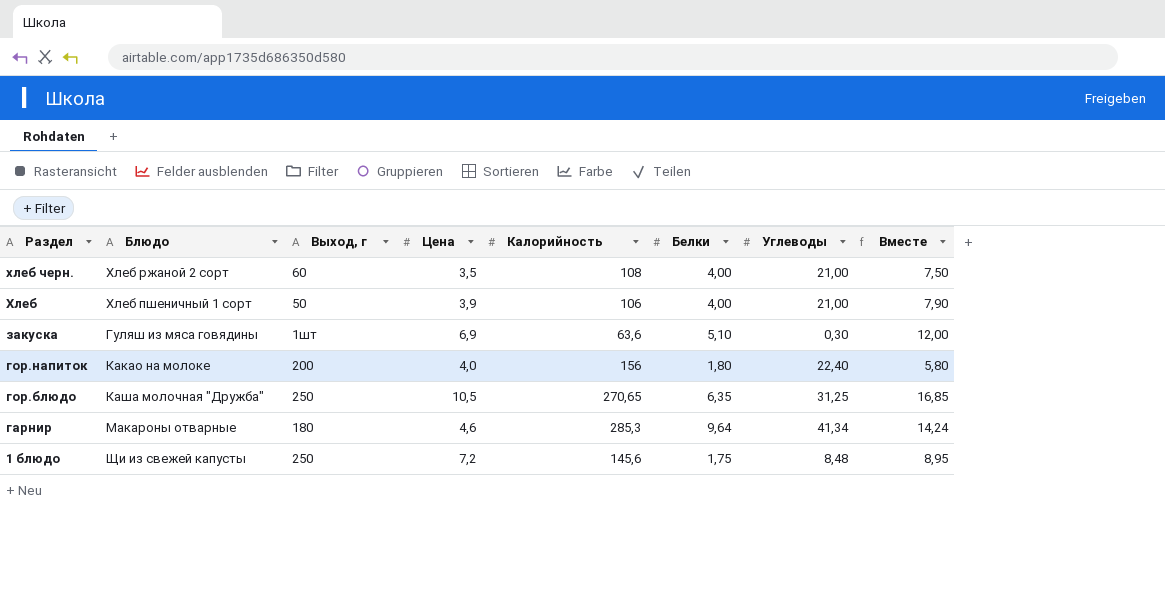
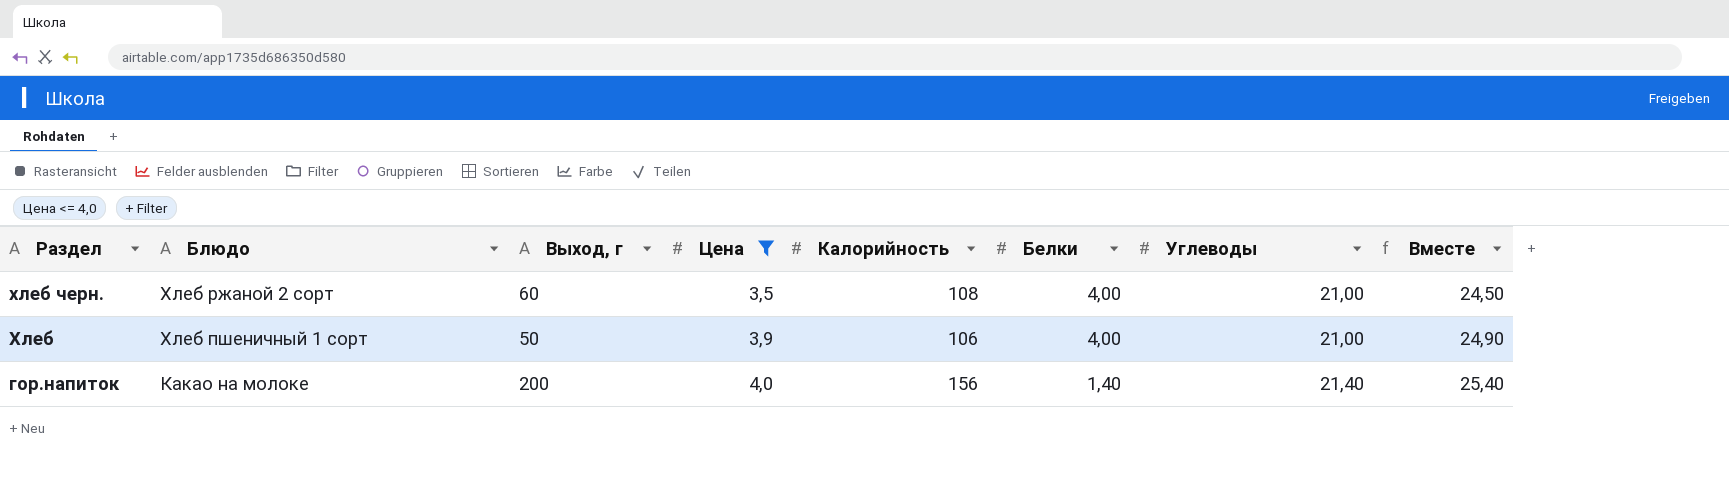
filter: none -> Цена <= 4,0
column Вместе | formula: [Цена] + [Белки] -> [Цена] + [Углеводы]
гор.напиток | Белки: 1,80 -> 1,40
гор.напиток | Углеводы: 22,40 -> 21,40

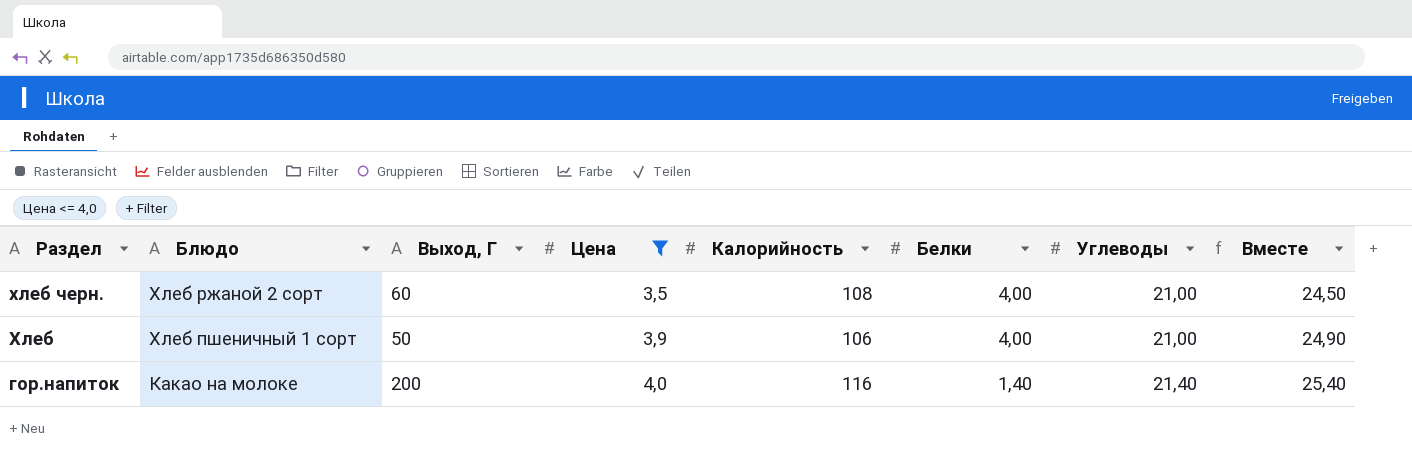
column name: Выход, г -> Выход, Г
гор.напиток | Калорийность: 156 -> 116

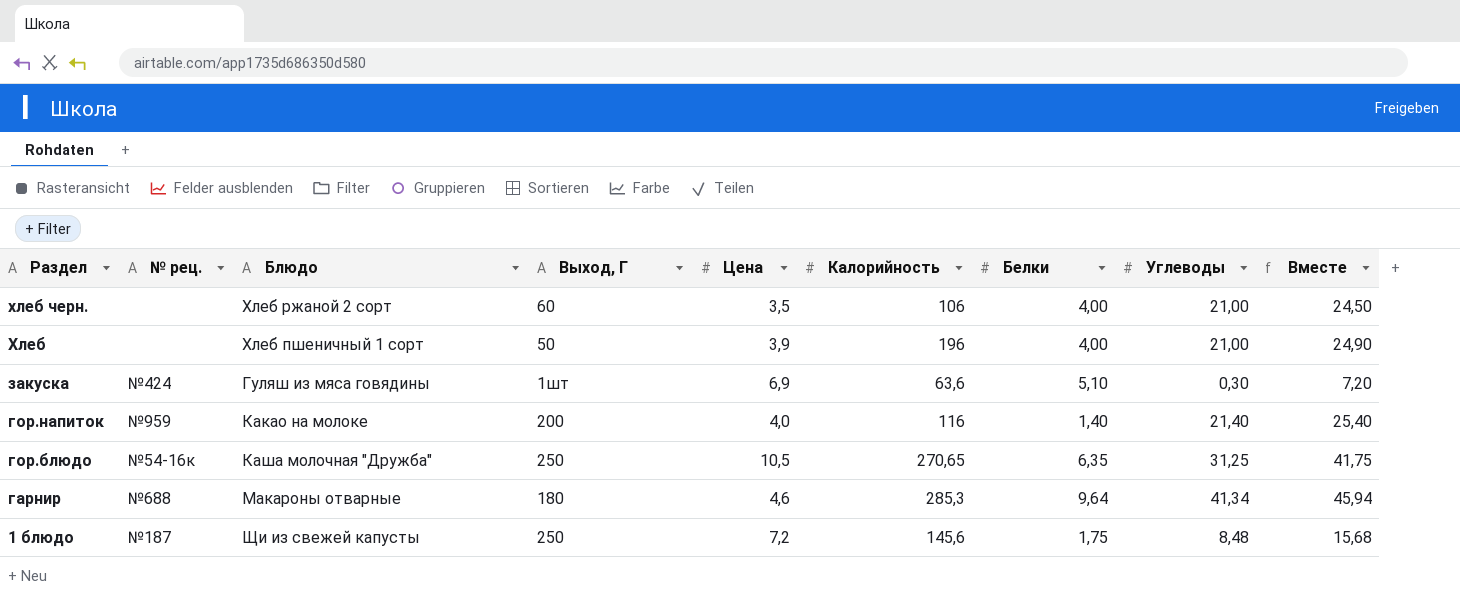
filter: Цена <= 4,0 -> none
column № рец. | position: none -> 2
хлеб черн. | Калорийность: 108 -> 106
Хлеб | Калорийность: 106 -> 196

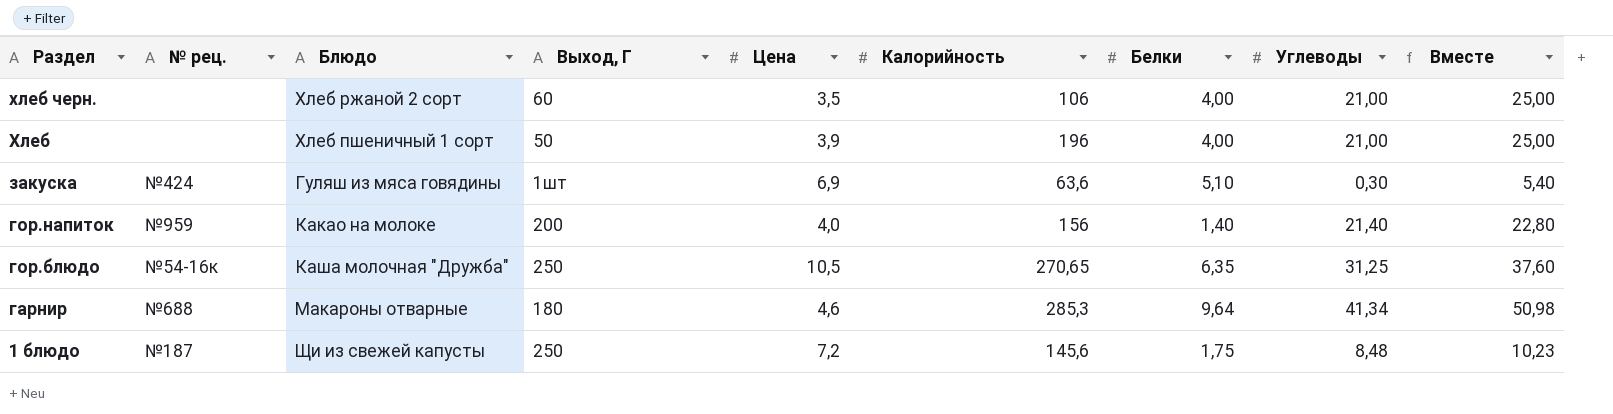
column Вместе | formula: [Цена] + [Углеводы] -> [Белки] + [Углеводы]
гор.напиток | Калорийность: 116 -> 156

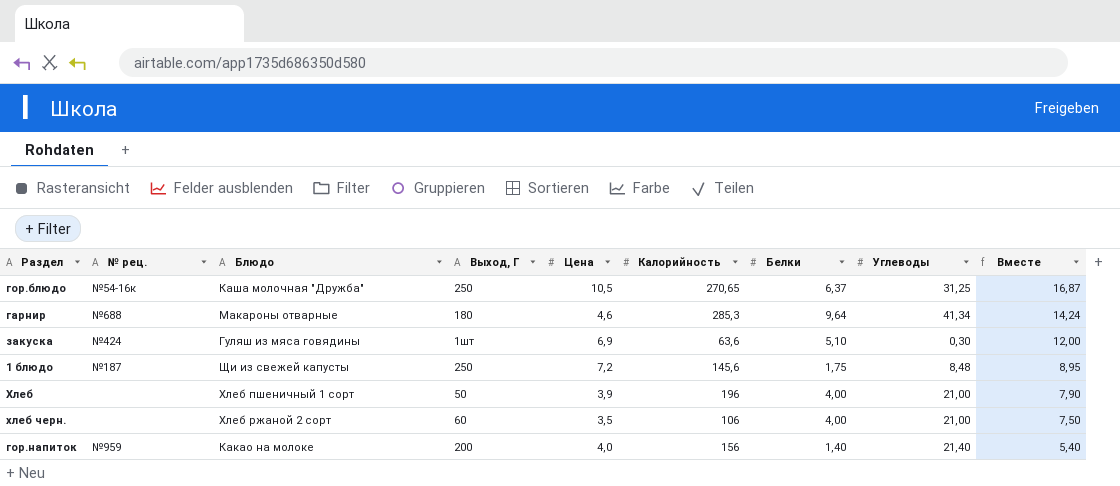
row order: Раздел descending -> Вместе descending
column Вместе | formula: [Белки] + [Углеводы] -> [Цена] + [Белки]
гор.блюдо | Белки: 6,35 -> 6,37

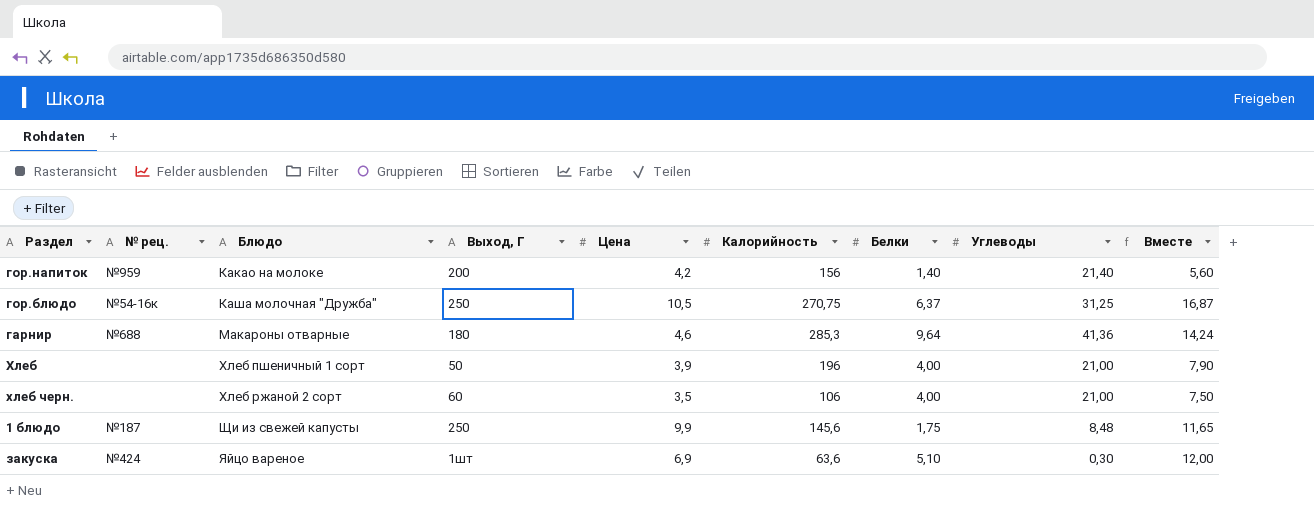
row order: Вместе descending -> Блюдо ascending
гор.напиток | Цена: 4,0 -> 4,2
гор.напиток | Вместе: 5,40 -> 5,60
гор.блюдо | Калорийность: 270,65 -> 270,75
гарнир | Углеводы: 41,34 -> 41,36
1 блюдо | Цена: 7,2 -> 9,9
1 блюдо | Вместе: 8,95 -> 11,65
закуска | Блюдо: Гуляш из мяса говядины -> Яйцо вареное

